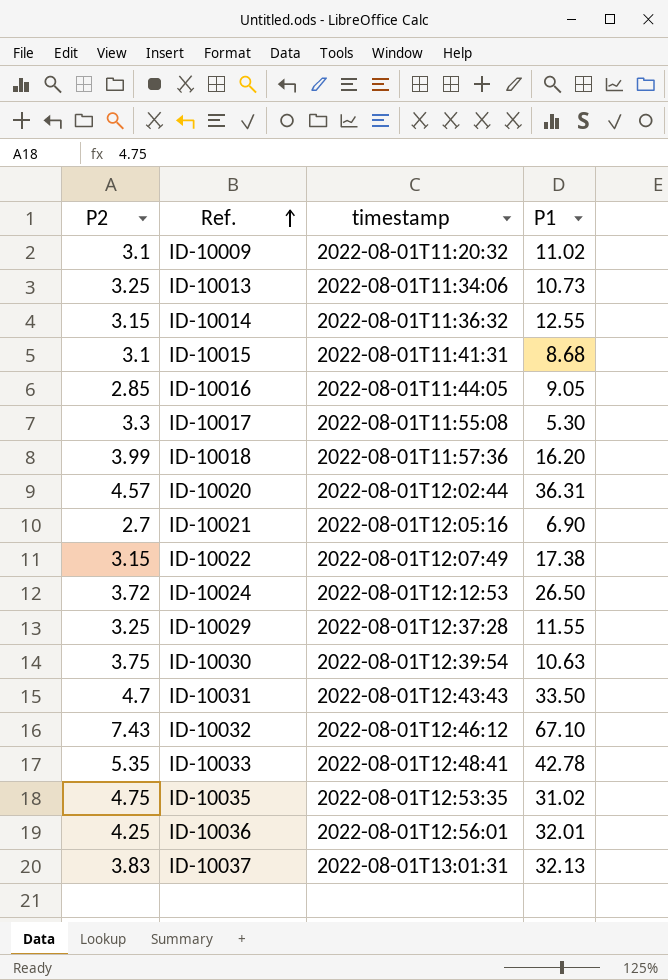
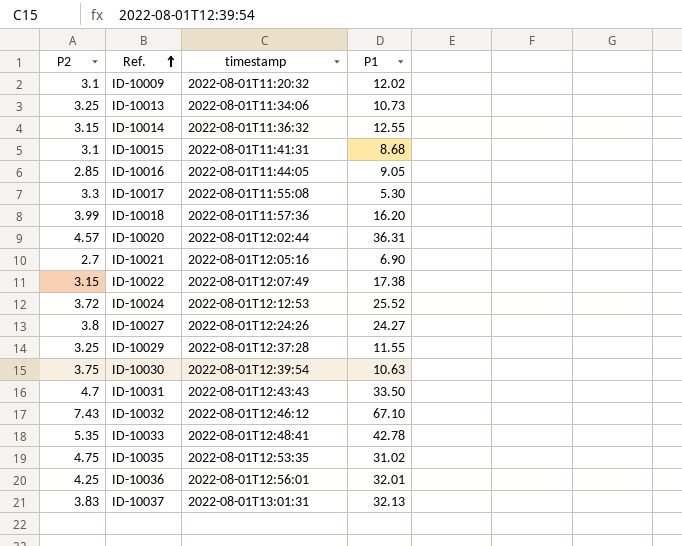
ID-10009 | P1: 11.02 -> 12.02
ID-10024 | P1: 26.50 -> 25.52
row ID-10027: none -> 3.8 | 2022-08-01T12:24:26 | 24.27

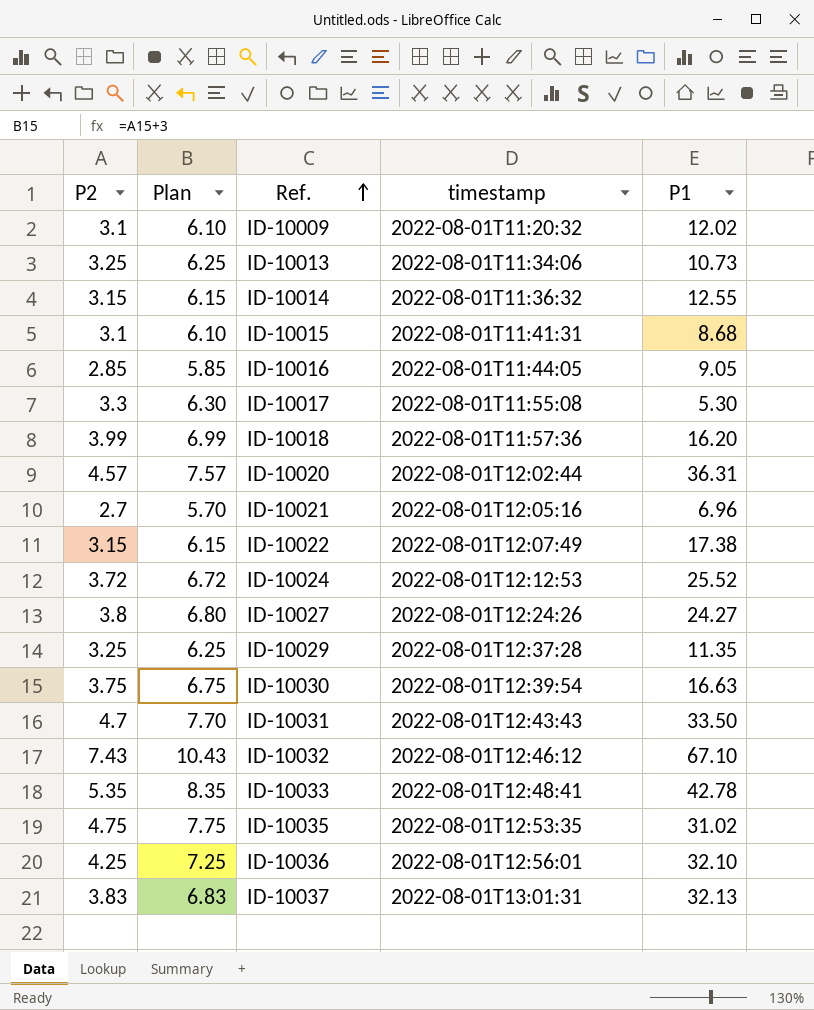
column Plan | formula: none -> [P2] + 3
ID-10021 | P1: 6.90 -> 6.96
ID-10029 | P1: 11.55 -> 11.35
ID-10030 | P1: 10.63 -> 16.63
ID-10036 | P1: 32.01 -> 32.10

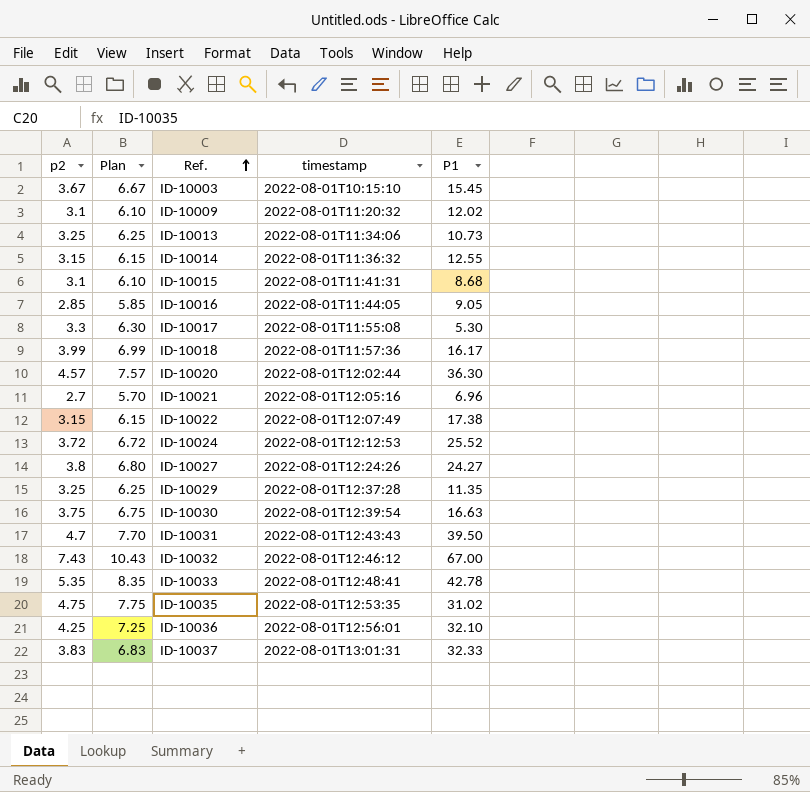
column name: P2 -> p2
row ID-10003: none -> 3.67 | 6.67 | 2022-08-01T10:15:10 | 15.45
ID-10018 | P1: 16.20 -> 16.17
ID-10020 | P1: 36.31 -> 36.30
ID-10031 | P1: 33.50 -> 39.50
ID-10032 | P1: 67.10 -> 67.00
ID-10037 | P1: 32.13 -> 32.33

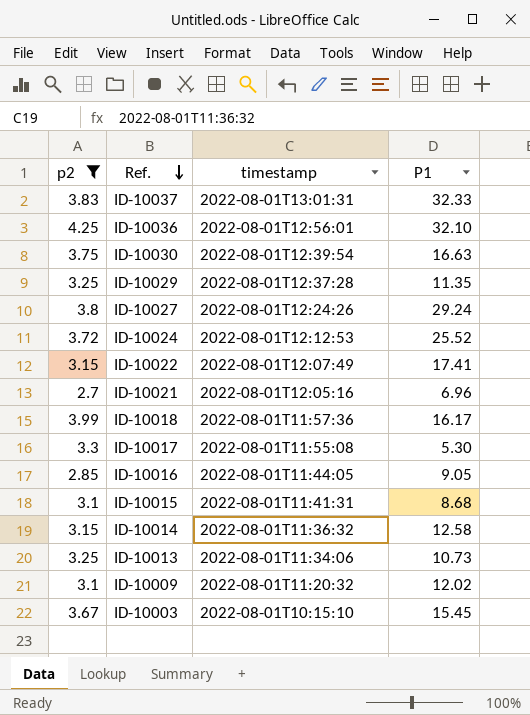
filter: none -> p2 <= 4.25
row order: Ref. ascending -> Ref. descending
column Plan | formula: [p2] + 3 -> none
ID-10027 | P1: 24.27 -> 29.24
ID-10022 | P1: 17.38 -> 17.41
ID-10014 | P1: 12.55 -> 12.58

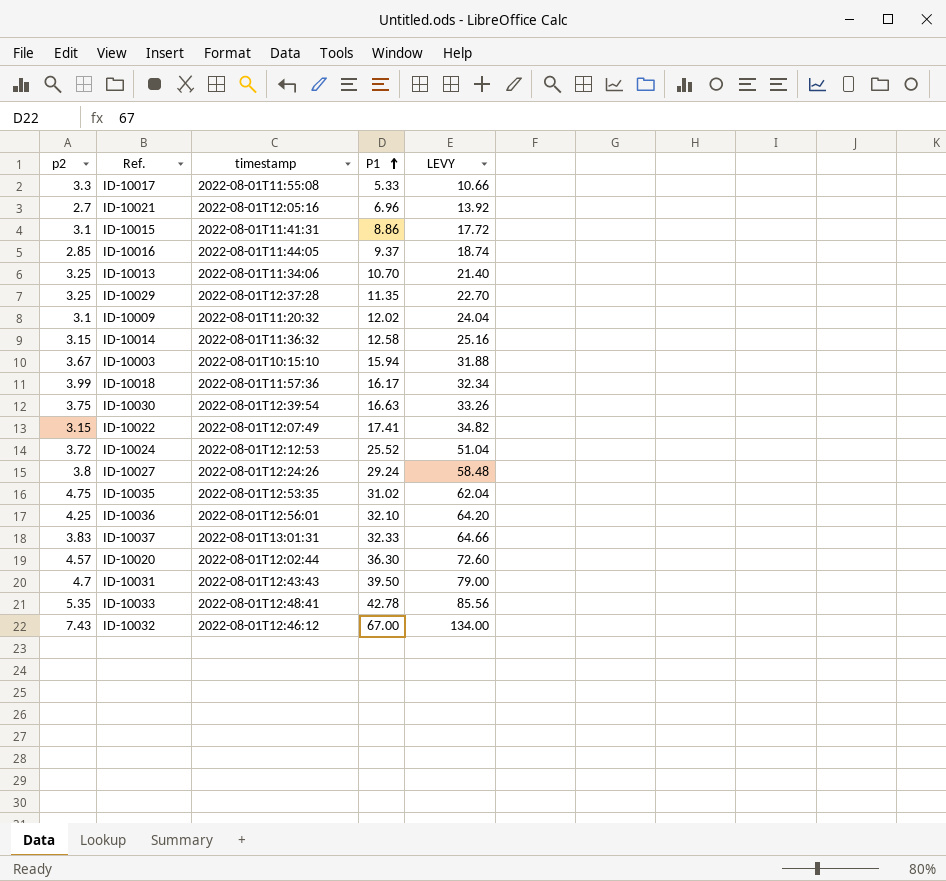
filter: p2 <= 4.25 -> none
row order: Ref. descending -> P1 ascending
column LEVY | formula: none -> [P1] * 2
ID-10017 | P1: 5.30 -> 5.33
ID-10015 | P1: 8.68 -> 8.86
ID-10016 | P1: 9.05 -> 9.37
ID-10013 | P1: 10.73 -> 10.70
ID-10003 | P1: 15.45 -> 15.94

